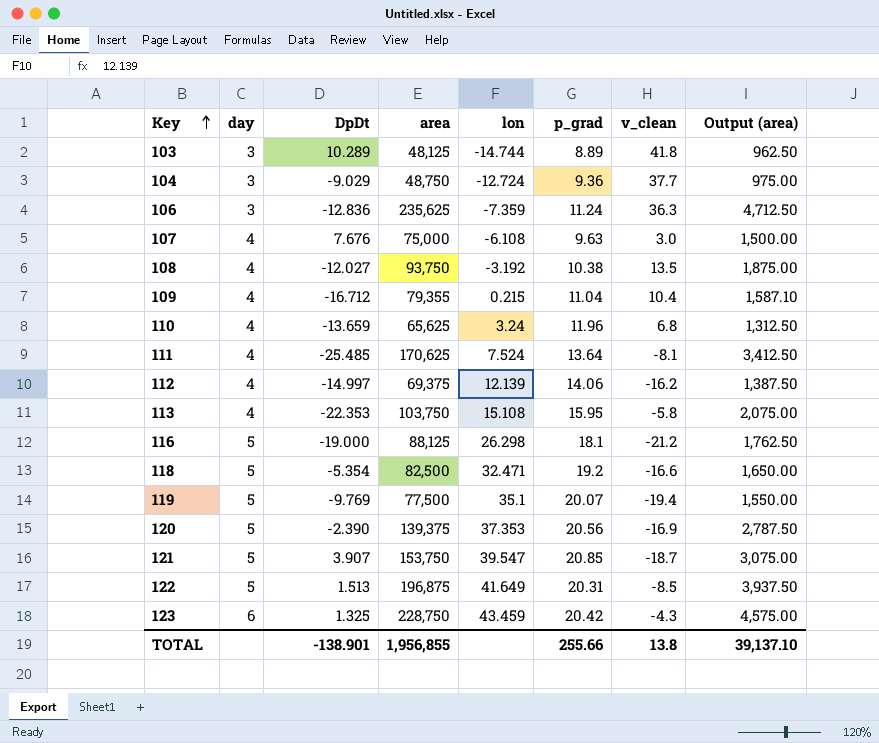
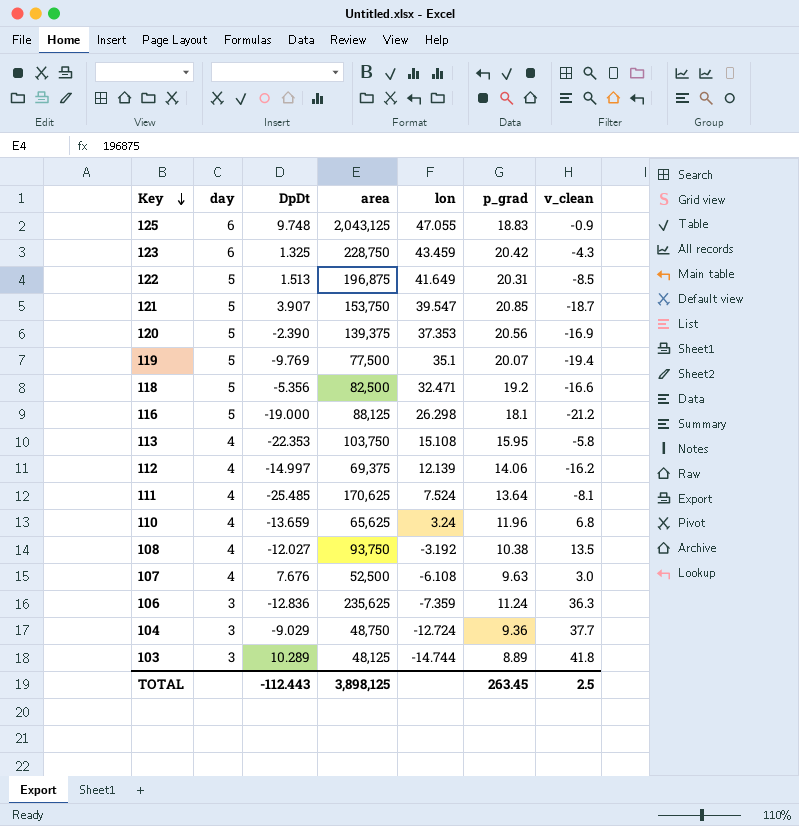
row order: Key ascending -> Key descending
column Output (area) | formula: [area] * 0.02 -> none
row 109: 4 | -16.712 | 79,355 | 0.215 | 11.04 | 10.4 | 1,587.10 -> none
row 125: none -> 6 | 9.748 | 2,043,125 | 47.055 | 18.83 | -0.9
118 | DpDt: -5.354 -> -5.356
107 | area: 75,000 -> 52,500
TOTAL | DpDt: -138.901 -> -112.443
TOTAL | area: 1,956,855 -> 3,898,125
TOTAL | p_grad: 255.66 -> 263.45
TOTAL | v_clean: 13.8 -> 2.5

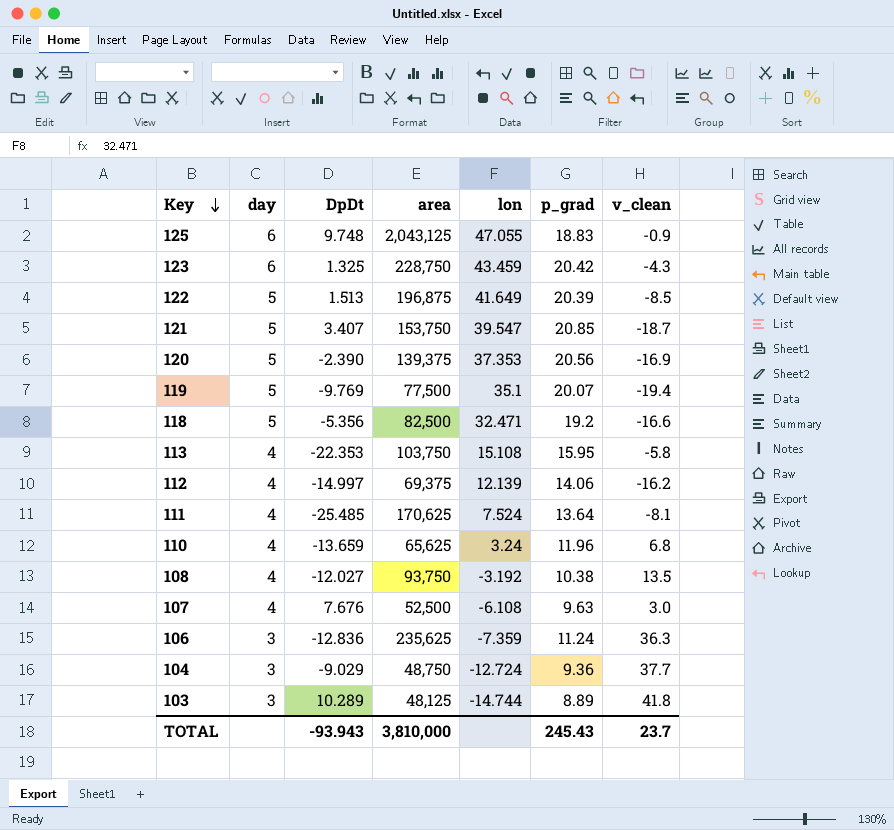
row 116: 5 | -19.000 | 88,125 | 26.298 | 18.1 | -21.2 -> none
122 | p_grad: 20.31 -> 20.39
121 | DpDt: 3.907 -> 3.407
TOTAL | DpDt: -112.443 -> -93.943
TOTAL | area: 3,898,125 -> 3,810,000
TOTAL | p_grad: 263.45 -> 245.43
TOTAL | v_clean: 2.5 -> 23.7

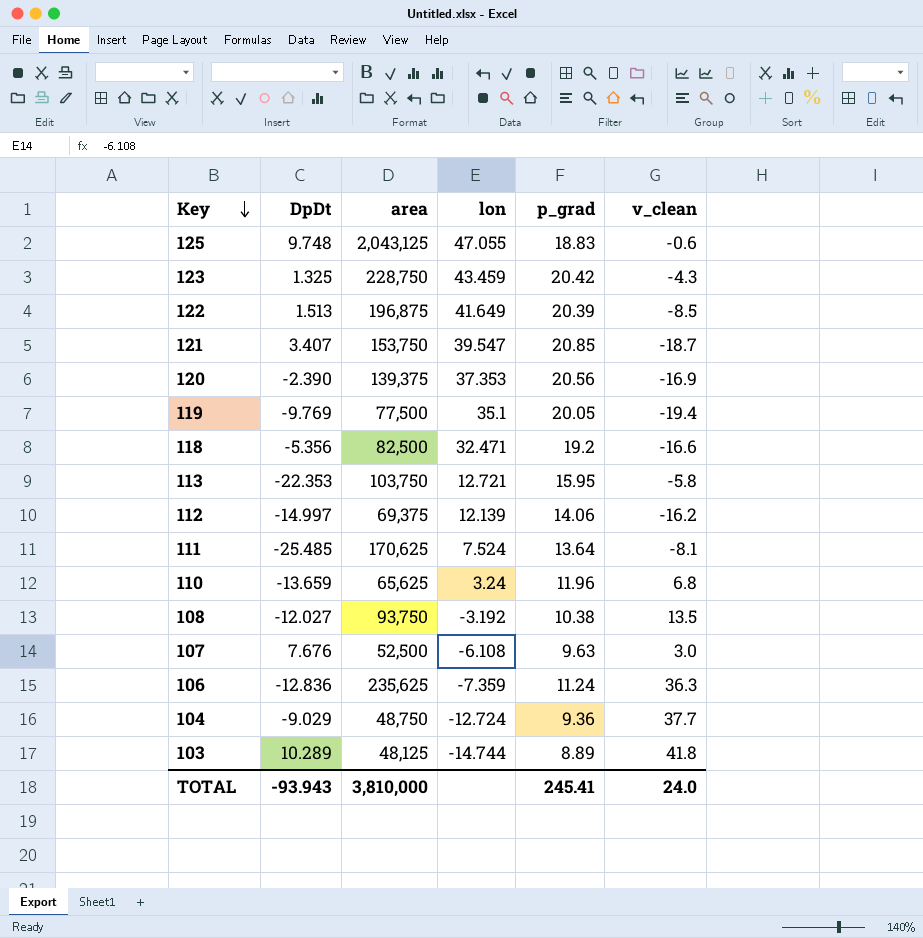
column day | position: 2 -> none
125 | v_clean: -0.9 -> -0.6
119 | p_grad: 20.07 -> 20.05
113 | lon: 15.108 -> 12.721
TOTAL | p_grad: 245.43 -> 245.41
TOTAL | v_clean: 23.7 -> 24.0

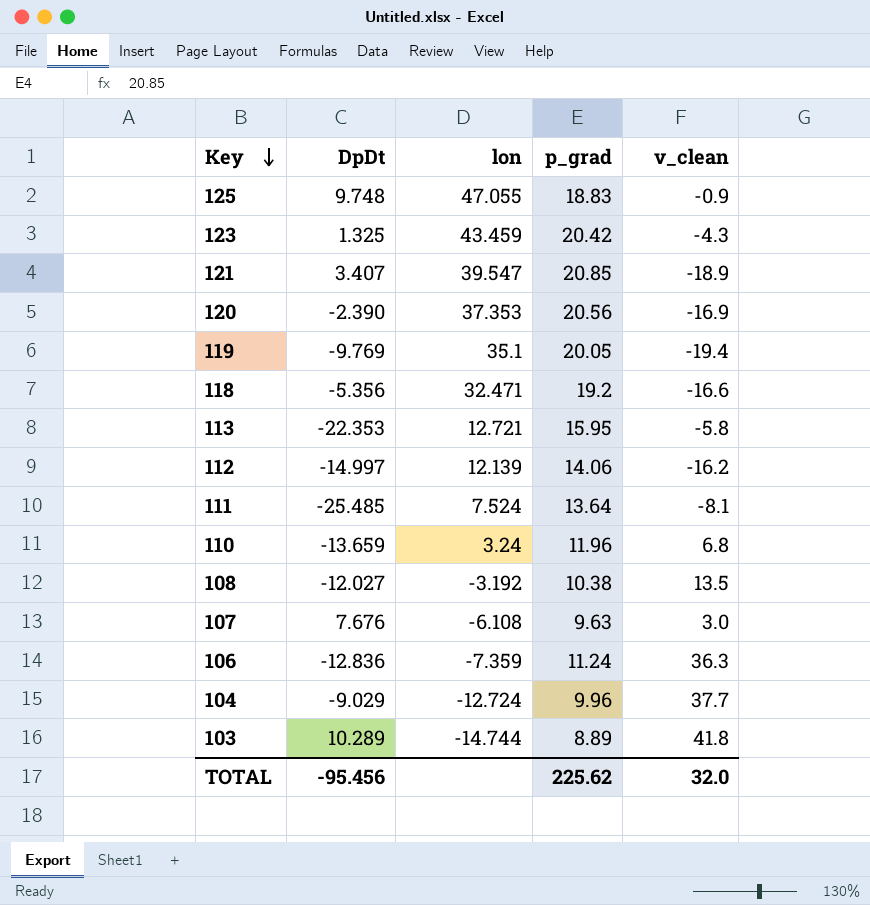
column area | position: 3 -> none
row 122: 1.513 | 196,875 | 41.649 | 20.39 | -8.5 -> none
125 | v_clean: -0.6 -> -0.9
121 | v_clean: -18.7 -> -18.9
104 | p_grad: 9.36 -> 9.96
TOTAL | DpDt: -93.943 -> -95.456
TOTAL | p_grad: 245.41 -> 225.62
TOTAL | v_clean: 24.0 -> 32.0

